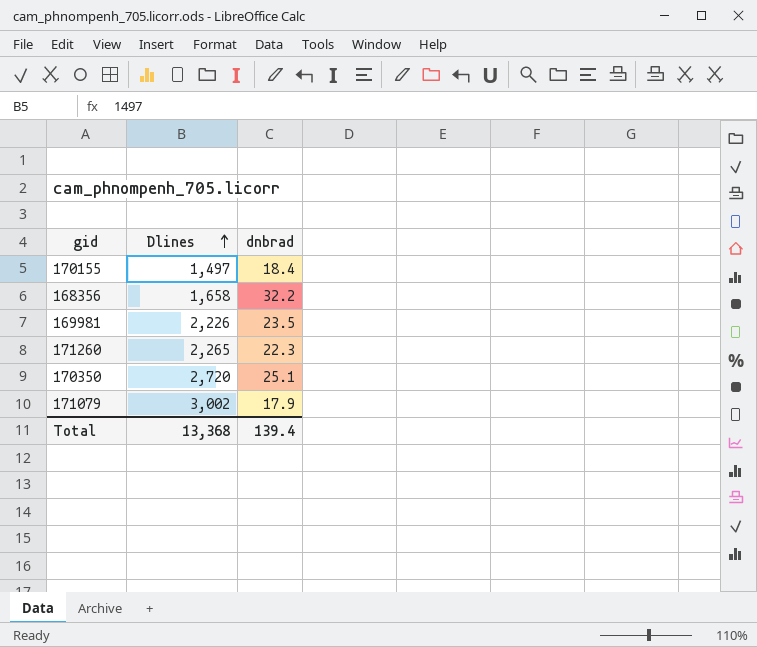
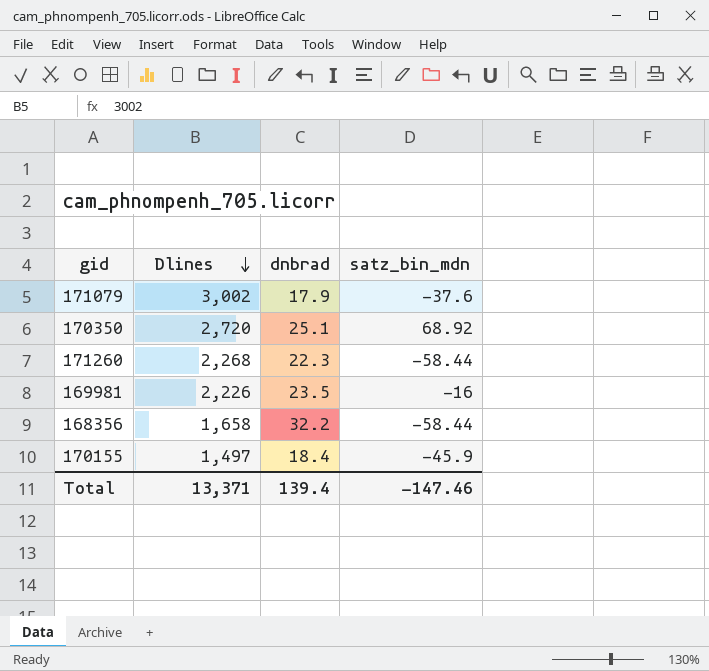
row order: Dlines ascending -> Dlines descending
column satz_bin_mdn | position: none -> 4
171260 | Dlines: 2,265 -> 2,268
Total | Dlines: 13,368 -> 13,371

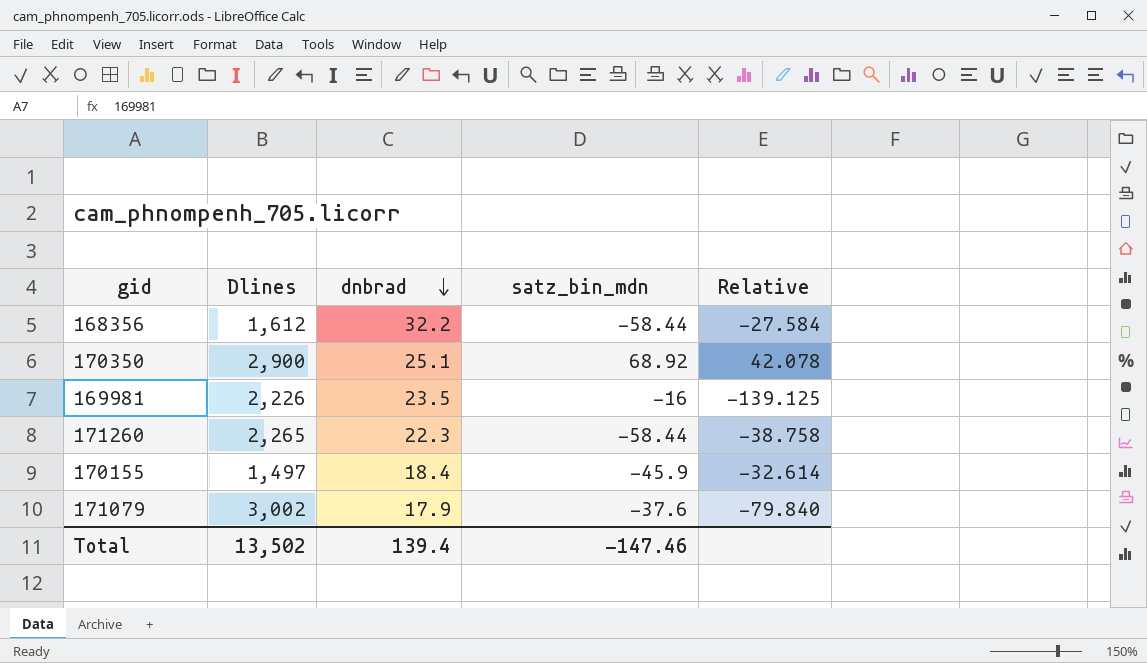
row order: Dlines descending -> dnbrad descending
column Relative | formula: none -> [Dlines] / [satz_bin_mdn]
168356 | Dlines: 1,658 -> 1,612
170350 | Dlines: 2,720 -> 2,900
171260 | Dlines: 2,268 -> 2,265
Total | Dlines: 13,371 -> 13,502

